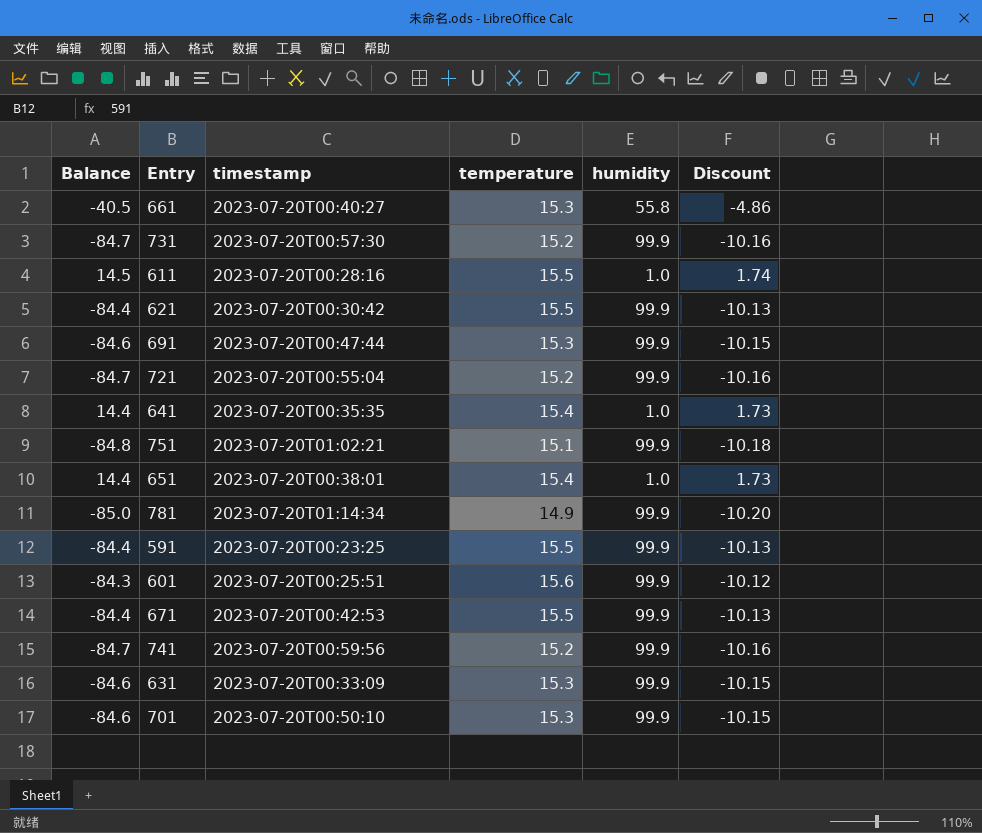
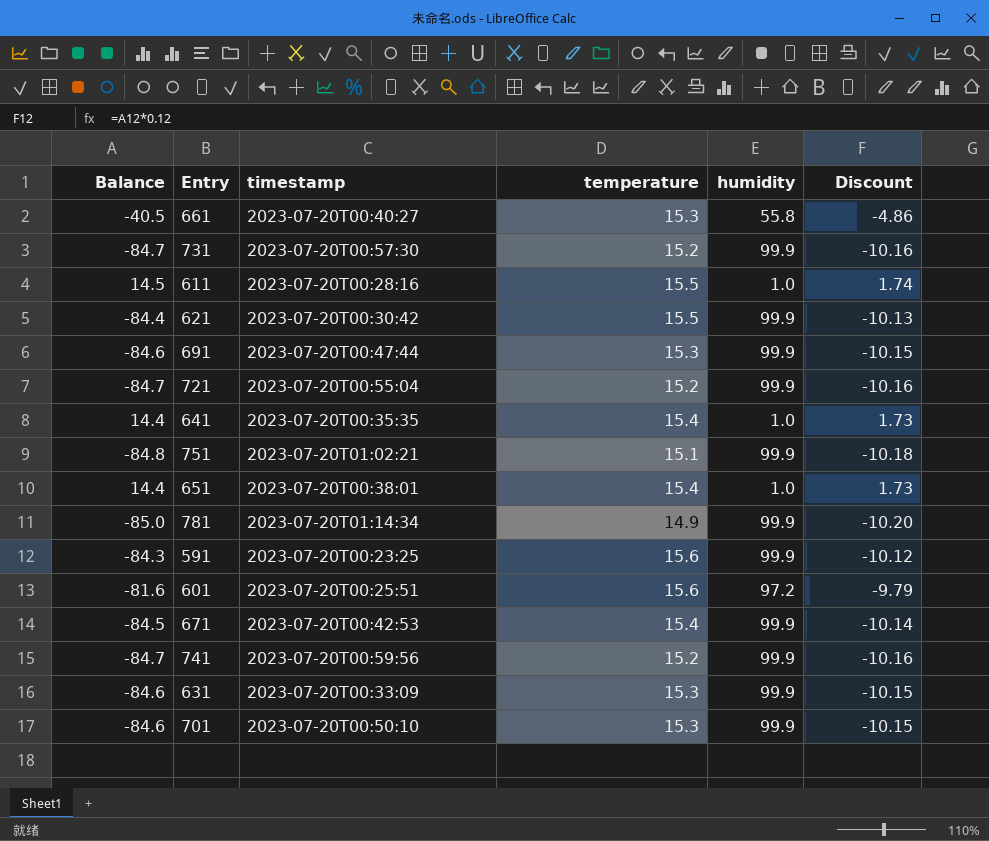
591 | Balance: -84.4 -> -84.3
591 | temperature: 15.5 -> 15.6
591 | Discount: -10.13 -> -10.12
601 | Balance: -84.3 -> -81.6
601 | humidity: 99.9 -> 97.2
601 | Discount: -10.12 -> -9.79
671 | Balance: -84.4 -> -84.5
671 | temperature: 15.5 -> 15.4
671 | Discount: -10.13 -> -10.14

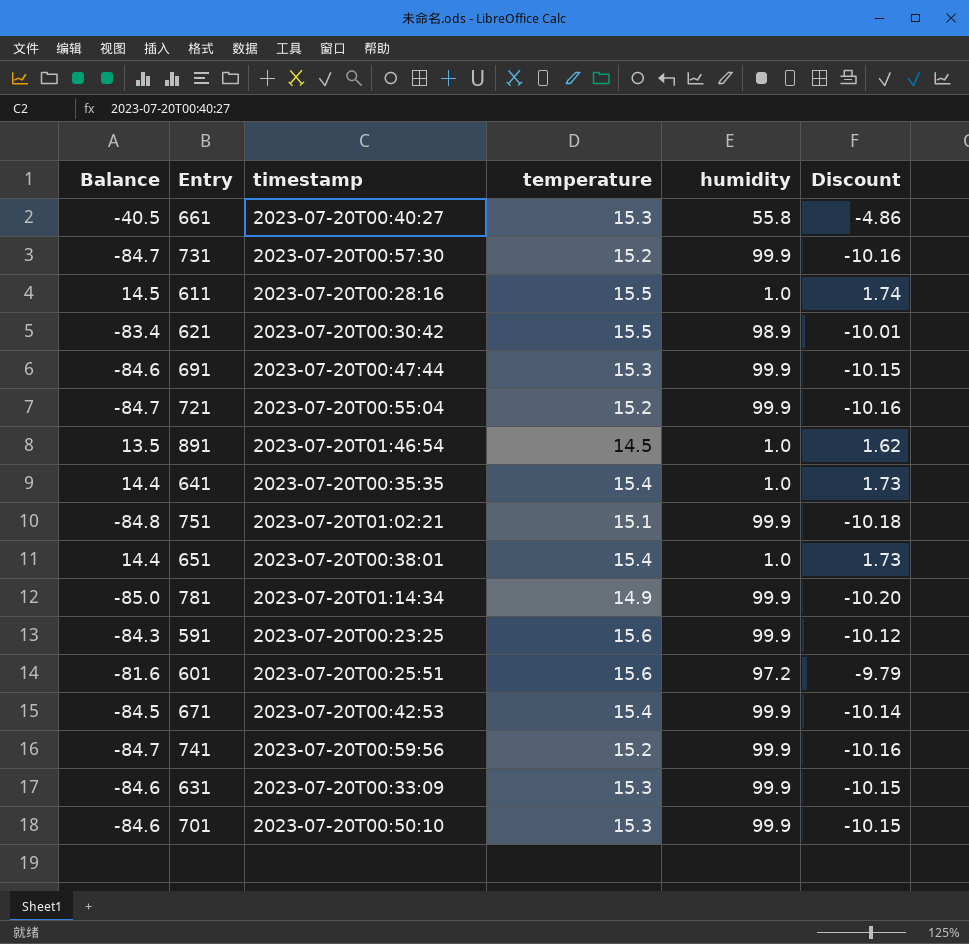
621 | Balance: -84.4 -> -83.4
621 | humidity: 99.9 -> 98.9
621 | Discount: -10.13 -> -10.01
row 891: none -> 13.5 | 2023-07-20T01:46:54 | 14.5 | 1.0 | 1.62

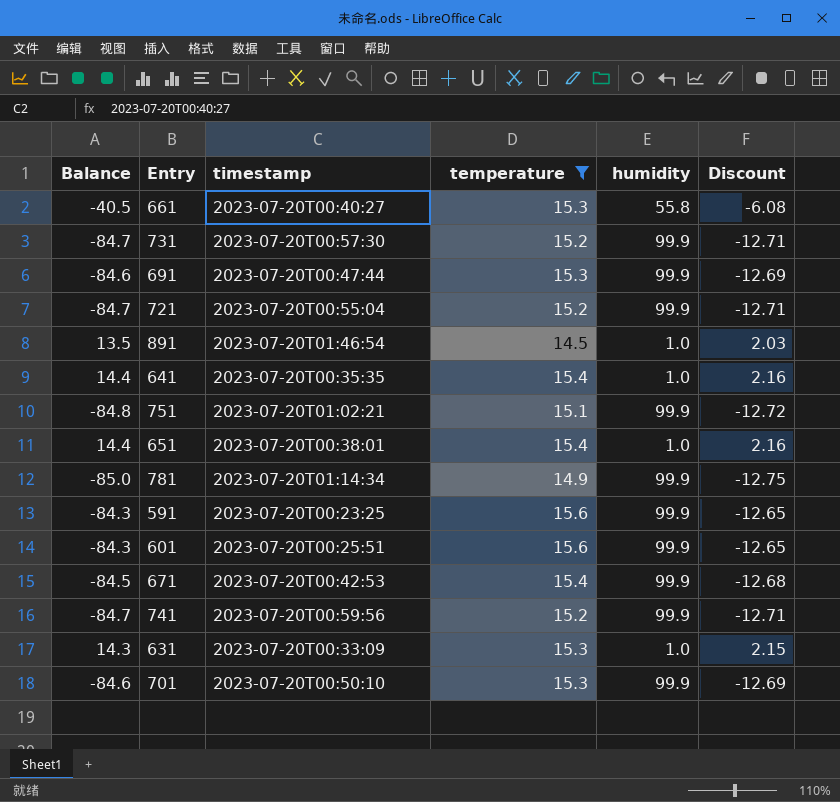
filter: none -> temperature != 15.5
column Discount | formula: [Balance] * 0.12 -> [Balance] * 0.15
601 | Balance: -81.6 -> -84.3
601 | humidity: 97.2 -> 99.9
631 | Balance: -84.6 -> 14.3
631 | humidity: 99.9 -> 1.0

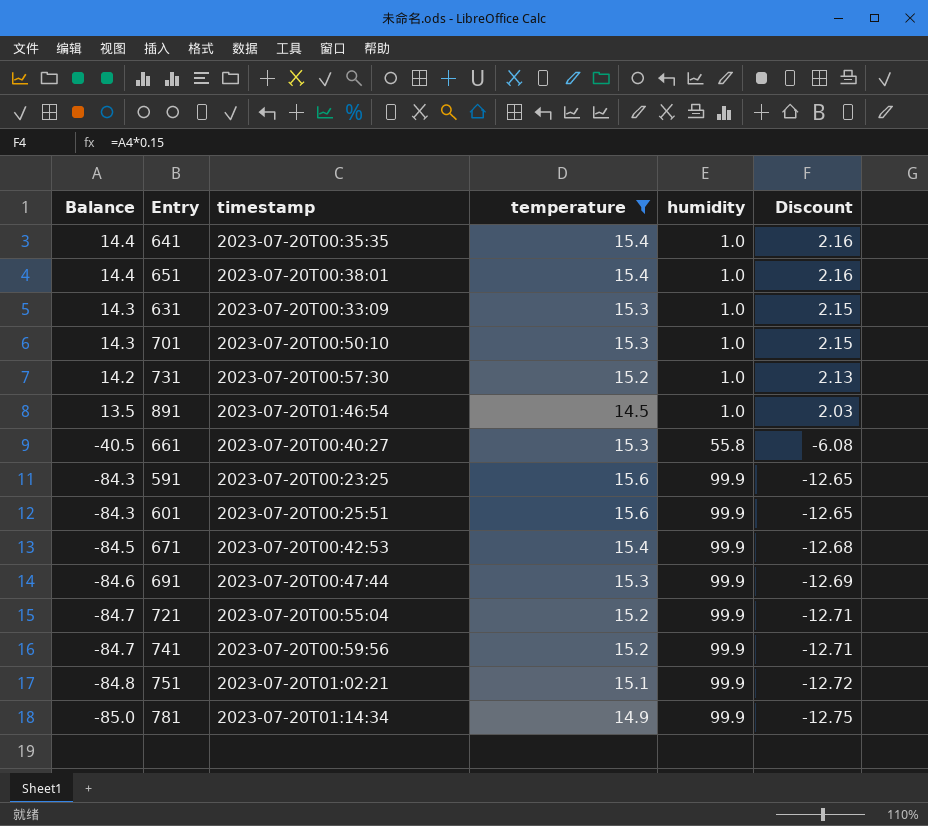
row order: none -> Balance descending
701 | Balance: -84.6 -> 14.3
701 | humidity: 99.9 -> 1.0
701 | Discount: -12.69 -> 2.15
731 | Balance: -84.7 -> 14.2
731 | humidity: 99.9 -> 1.0
731 | Discount: -12.71 -> 2.13

